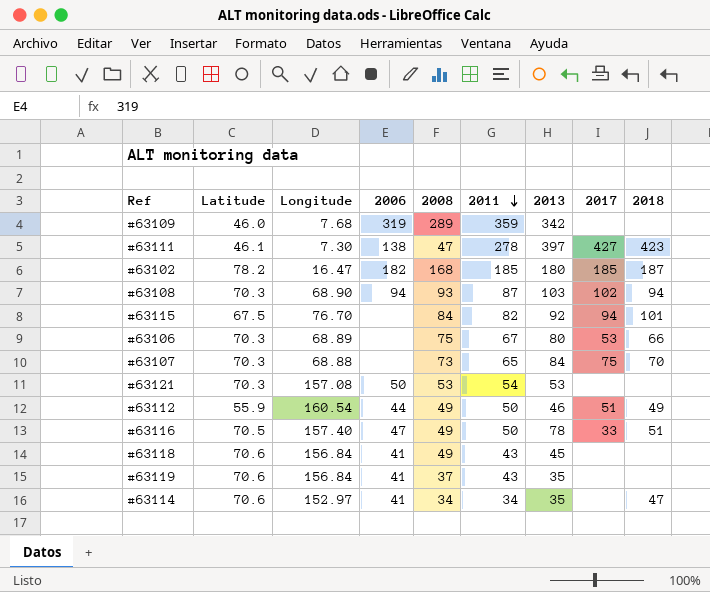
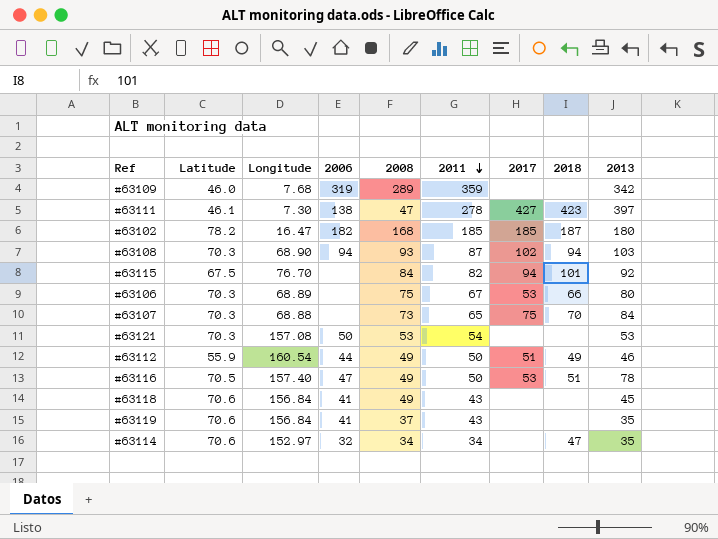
column 2013 | position: 7 -> 9
#63116 | 2017: 33 -> 53
#63114 | 2006: 41 -> 32

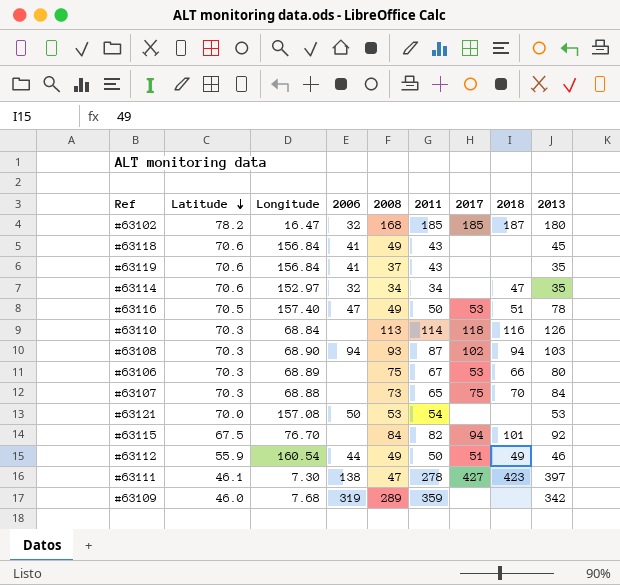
row order: 2011 descending -> Latitude descending
#63102 | 2006: 182 -> 32
row #63110: none -> 70.3 | 68.84 | none | 113 | 114 | 118 | 116 | 126
#63121 | Latitude: 70.3 -> 70.0

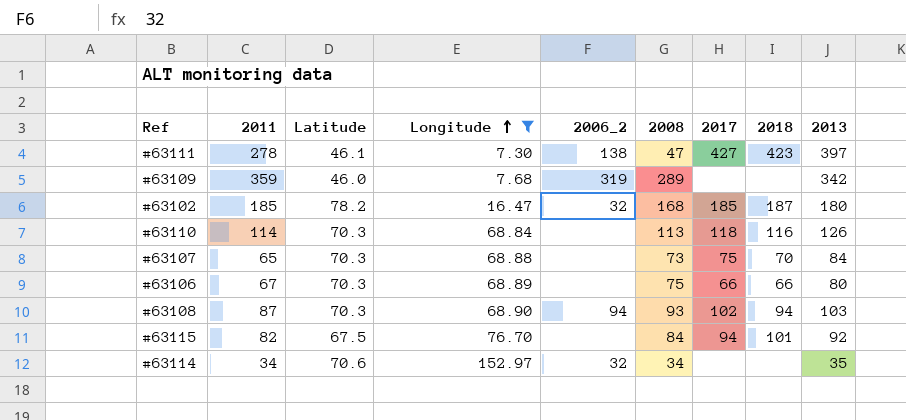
filter: none -> Longitude <= 152.97
row order: Latitude descending -> Longitude ascending
column 2011 | position: 6 -> 2
column name: 2006 -> 2006_2
#63106 | 2017: 53 -> 66
#63114 | 2018: 47 -> none

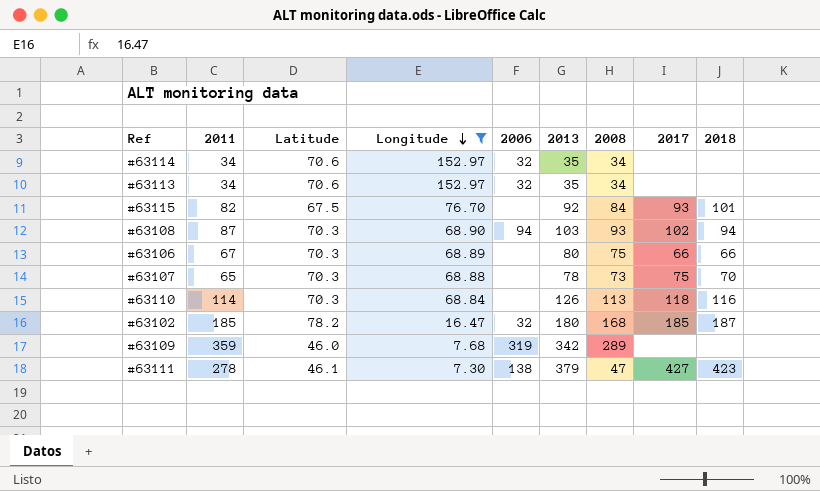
row order: Longitude ascending -> Longitude descending
column name: 2006_2 -> 2006
column 2013 | position: 9 -> 6
row #63113: none -> 34 | 70.6 | 152.97 | 32 | 35 | 34 | none | none
#63115 | 2017: 94 -> 93
#63107 | 2013: 84 -> 78
#63111 | 2013: 397 -> 379

